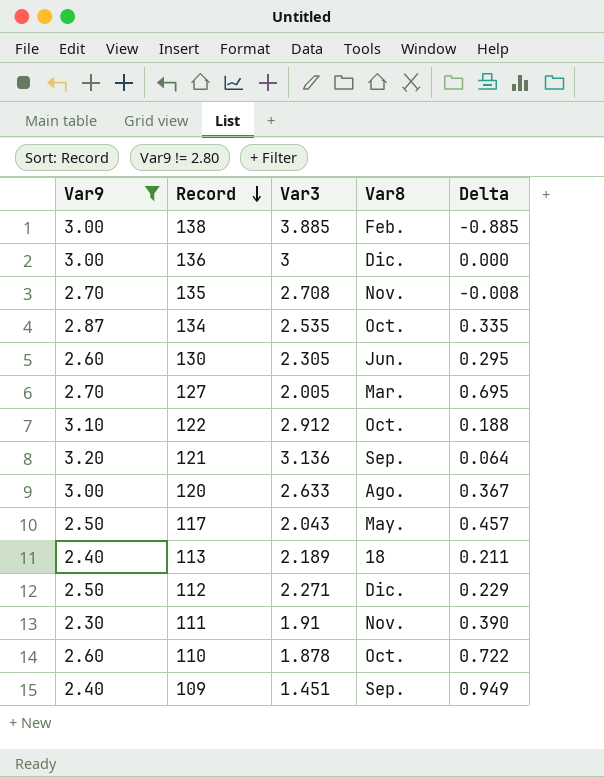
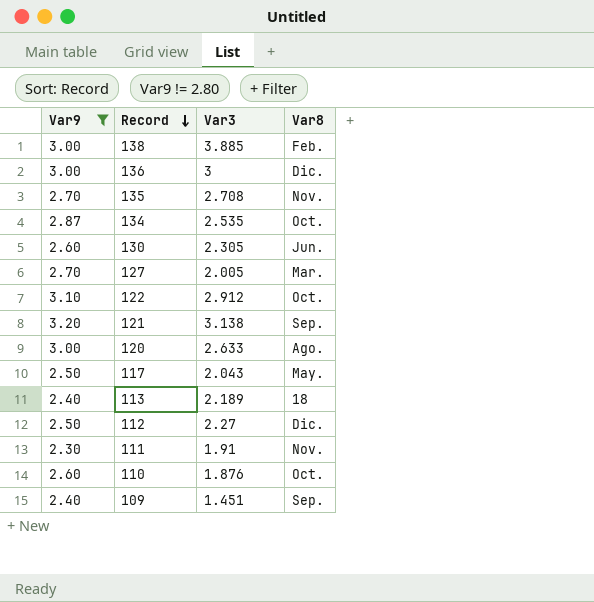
column Delta | formula: [Var9] - [Var3] -> none
121 | Var3: 3.136 -> 3.138
112 | Var3: 2.271 -> 2.27
110 | Var3: 1.878 -> 1.876

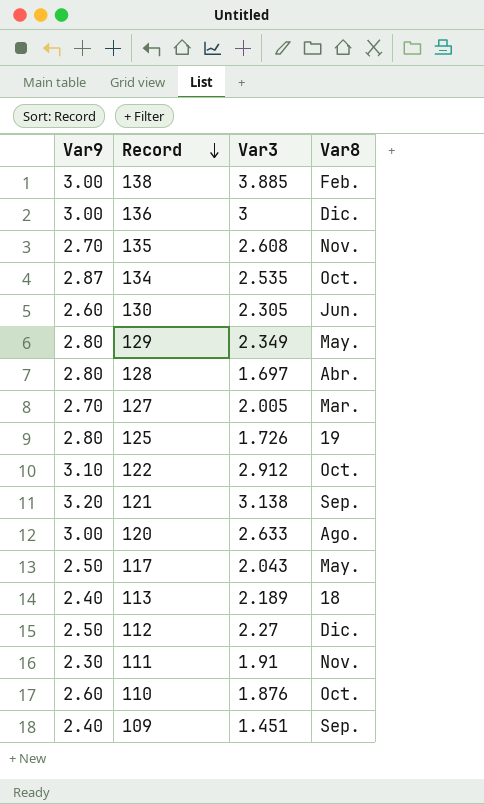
filter: Var9 != 2.80 -> none
135 | Var3: 2.708 -> 2.608

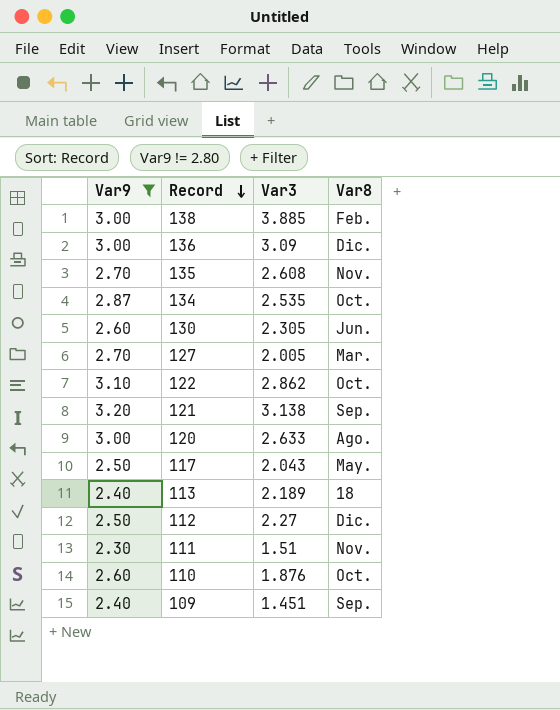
filter: none -> Var9 != 2.80
136 | Var3: 3 -> 3.09
122 | Var3: 2.912 -> 2.862
111 | Var3: 1.91 -> 1.51

